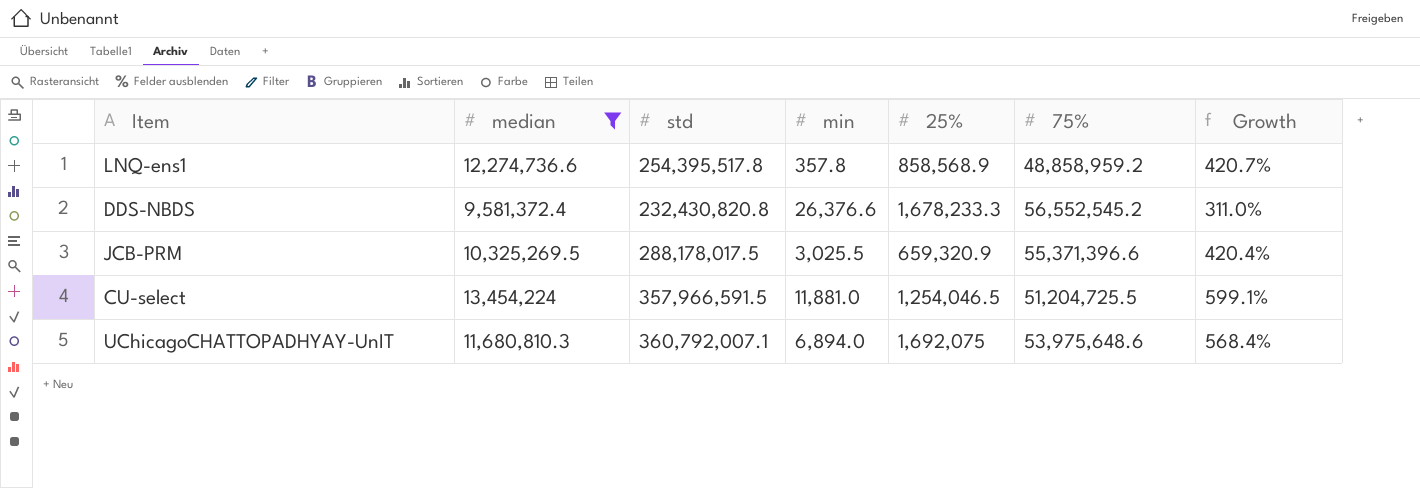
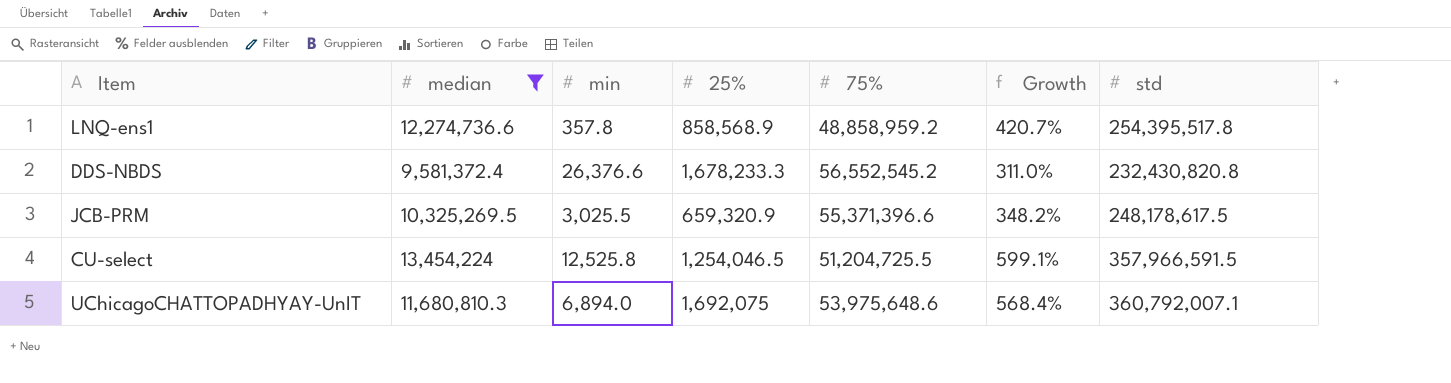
column std | position: 3 -> 7
JCB-PRM | Growth: 420.4% -> 348.2%
JCB-PRM | std: 288,178,017.5 -> 248,178,617.5
CU-select | min: 11,881.0 -> 12,525.8

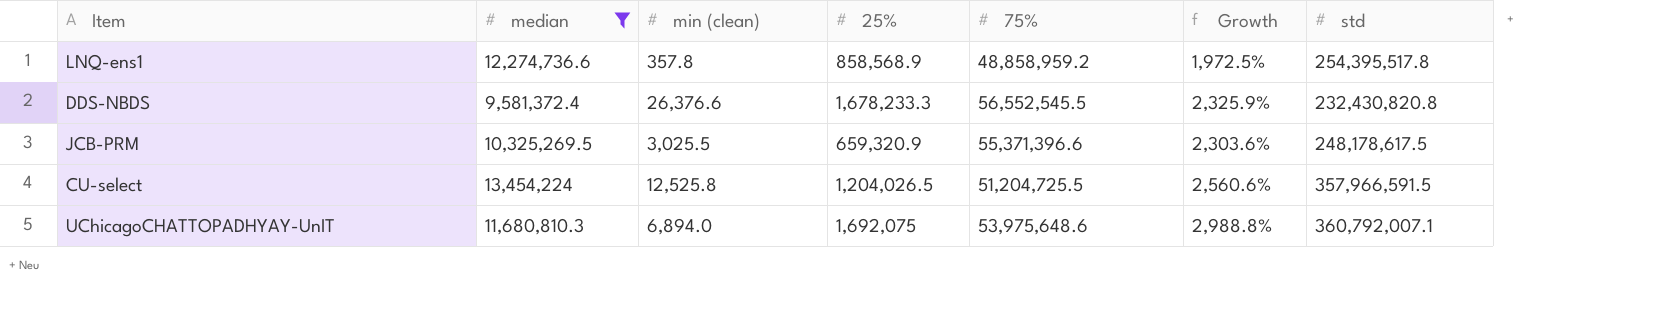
column name: min -> min (clean)
column Growth | formula: ([std] - [75%]) / [75%] -> ([std] - [median]) / [median]
DDS-NBDS | 75%: 56,552,545.2 -> 56,552,545.5
CU-select | 25%: 1,254,046.5 -> 1,204,026.5

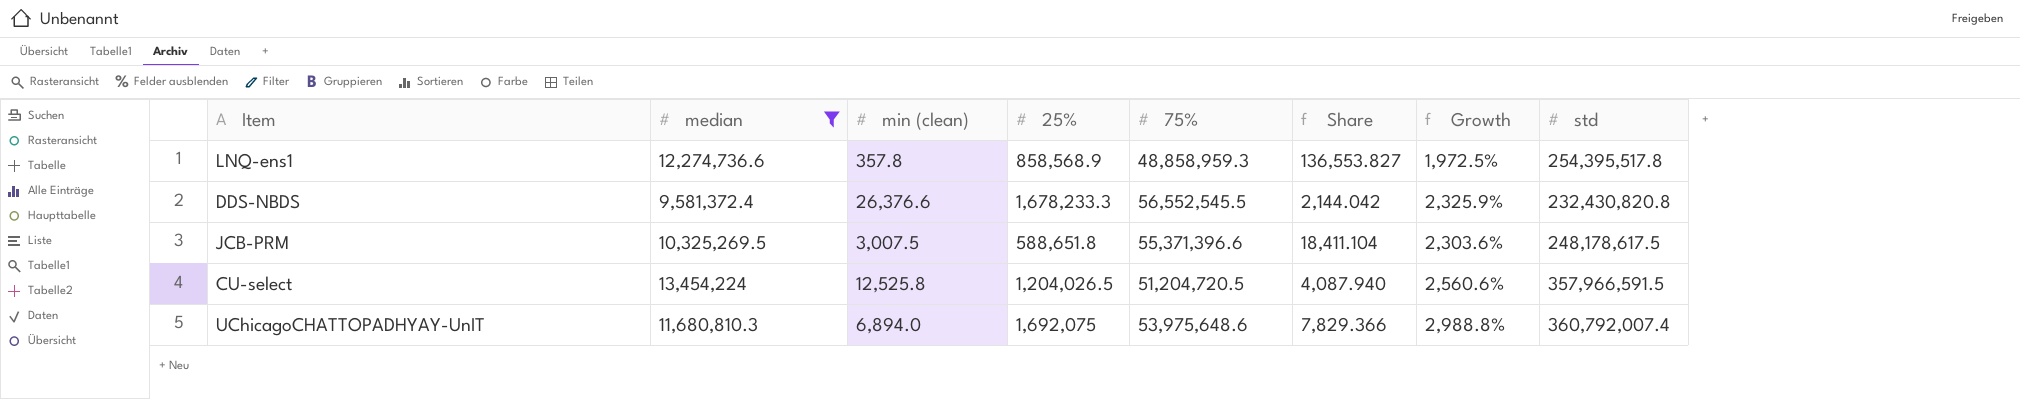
column Share | formula: none -> [75%] / [min (clean)]
LNQ-ens1 | 75%: 48,858,959.2 -> 48,858,959.3
JCB-PRM | min (clean): 3,025.5 -> 3,007.5
JCB-PRM | 25%: 659,320.9 -> 588,651.8
CU-select | 75%: 51,204,725.5 -> 51,204,720.5
UChicagoCHATTOPADHYAY-UnIT | std: 360,792,007.1 -> 360,792,007.4

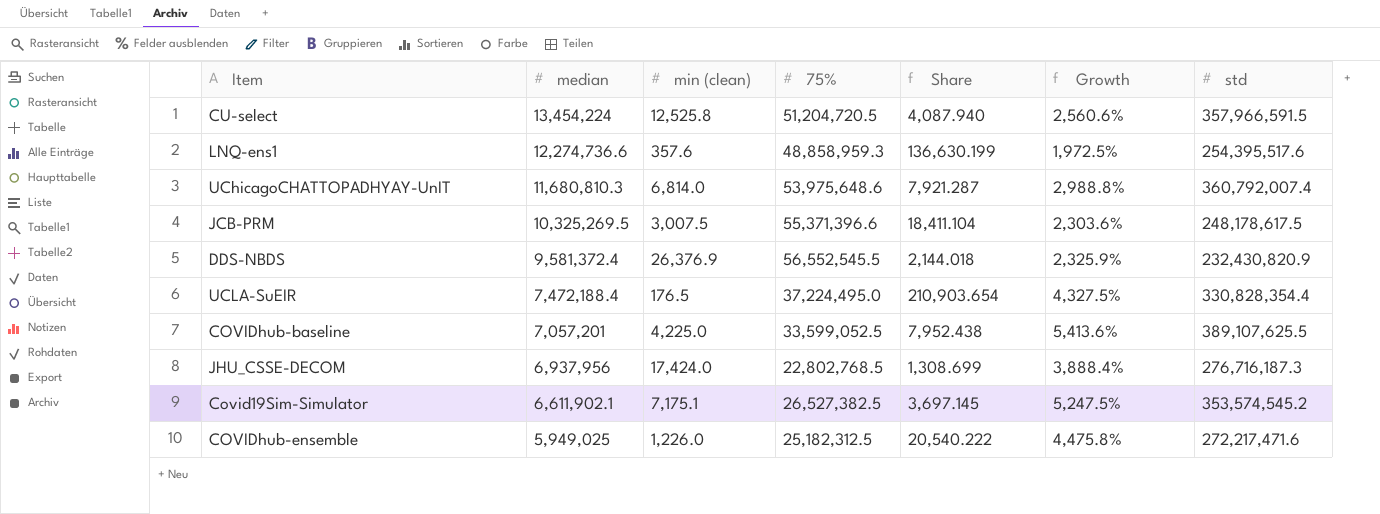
filter: median >= 9,581,372.4 -> none
row order: none -> median descending
column 25% | position: 4 -> none
LNQ-ens1 | min (clean): 357.8 -> 357.6
LNQ-ens1 | Share: 136,553.827 -> 136,630.199
LNQ-ens1 | std: 254,395,517.8 -> 254,395,517.6
UChicagoCHATTOPADHYAY-UnIT | min (clean): 6,894.0 -> 6,814.0
UChicagoCHATTOPADHYAY-UnIT | Share: 7,829.366 -> 7,921.287
DDS-NBDS | min (clean): 26,376.6 -> 26,376.9
DDS-NBDS | Share: 2,144.042 -> 2,144.018
DDS-NBDS | std: 232,430,820.8 -> 232,430,820.9

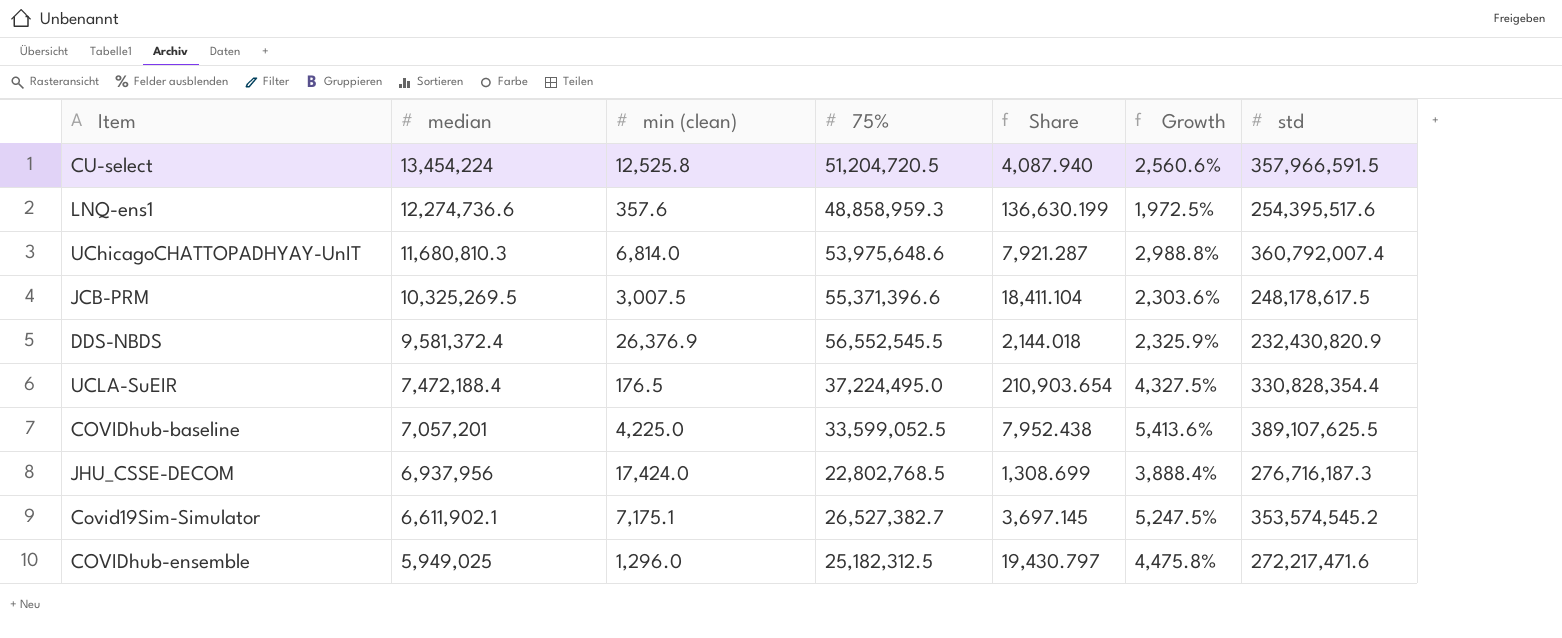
Covid19Sim-Simulator | 75%: 26,527,382.5 -> 26,527,382.7
COVIDhub-ensemble | min (clean): 1,226.0 -> 1,296.0
COVIDhub-ensemble | Share: 20,540.222 -> 19,430.797

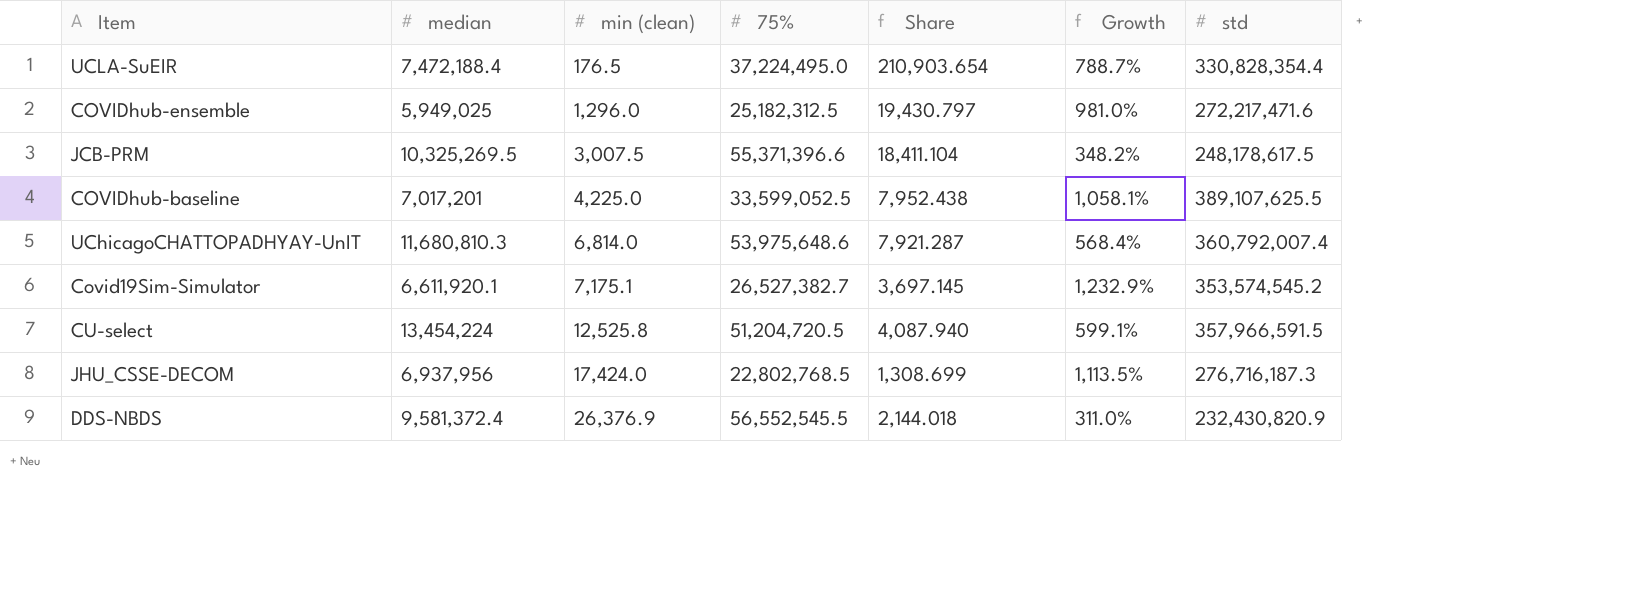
row order: median descending -> min (clean) ascending
column Growth | formula: ([std] - [median]) / [median] -> ([std] - [75%]) / [75%]
row LNQ-ens1: 12,274,736.6 | 357.6 | 48,858,959.3 | 136,630.199 | 1,972.5% | 254,395,517.6 -> none
COVIDhub-baseline | median: 7,057,201 -> 7,017,201
Covid19Sim-Simulator | median: 6,611,902.1 -> 6,611,920.1

